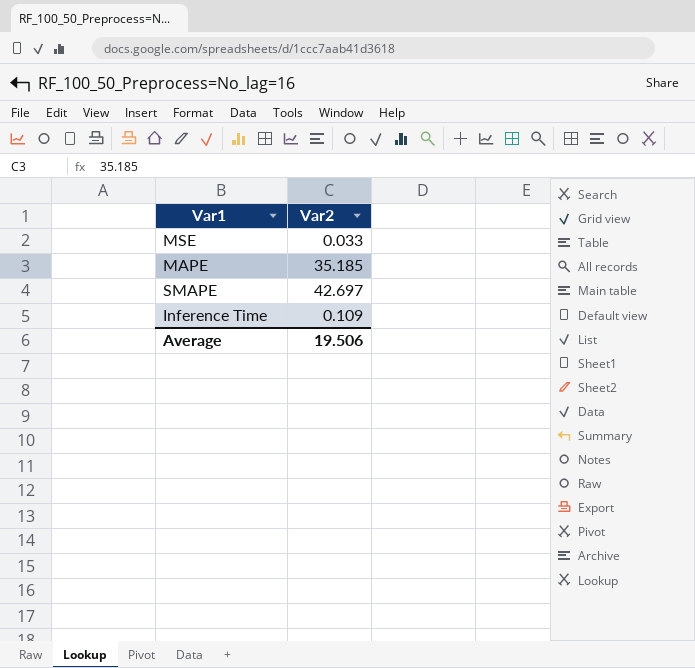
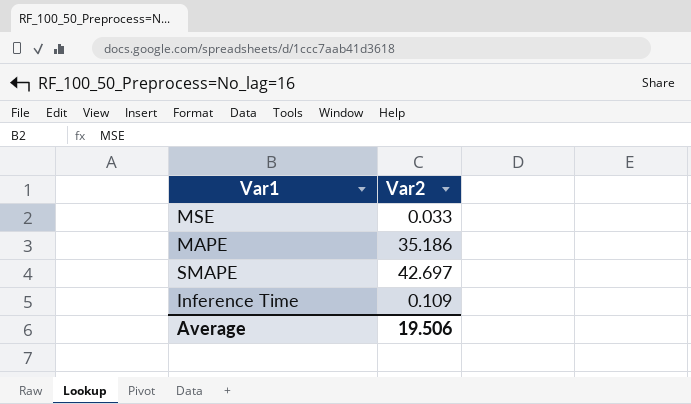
MAPE | Var2: 35.185 -> 35.186

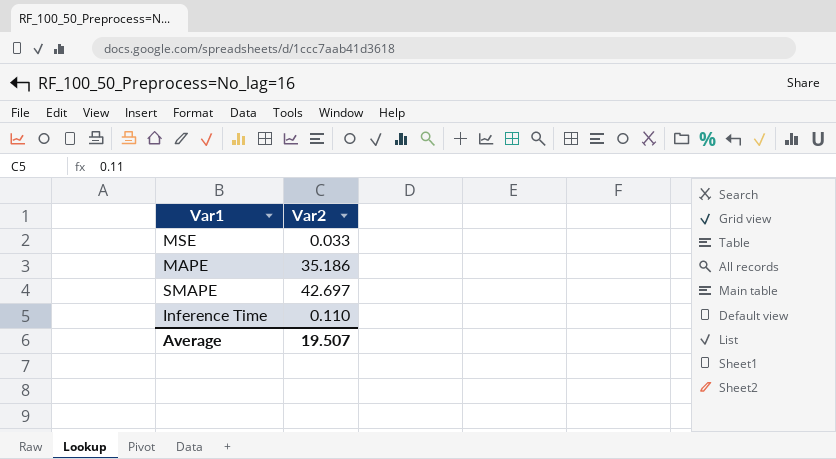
Inference Time | Var2: 0.109 -> 0.110
Average | Var2: 19.506 -> 19.507

